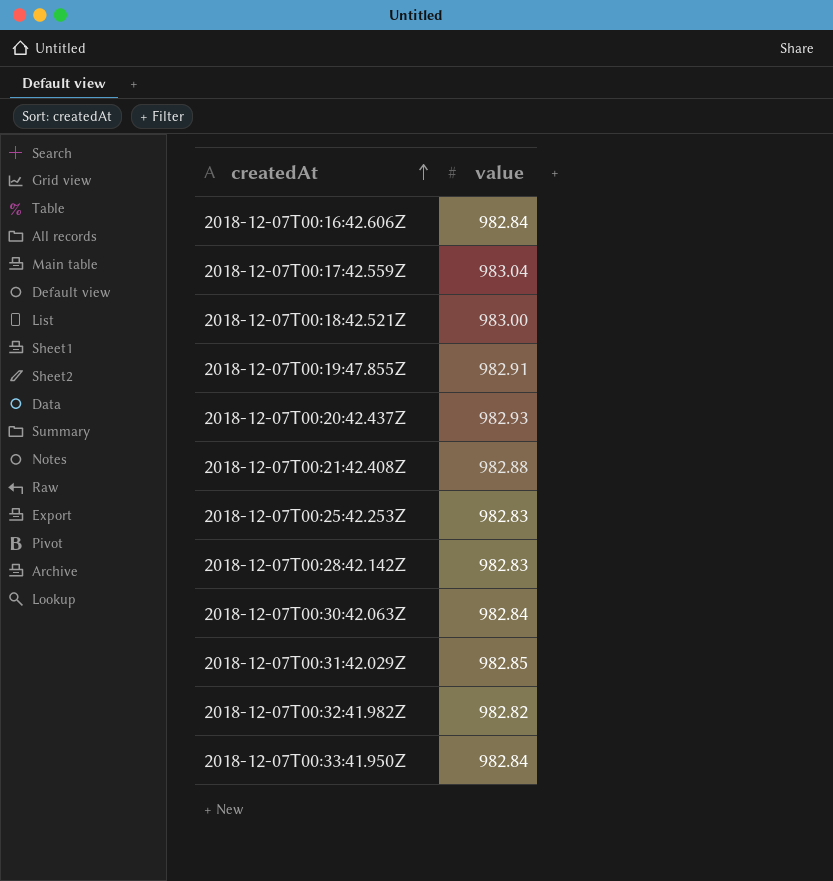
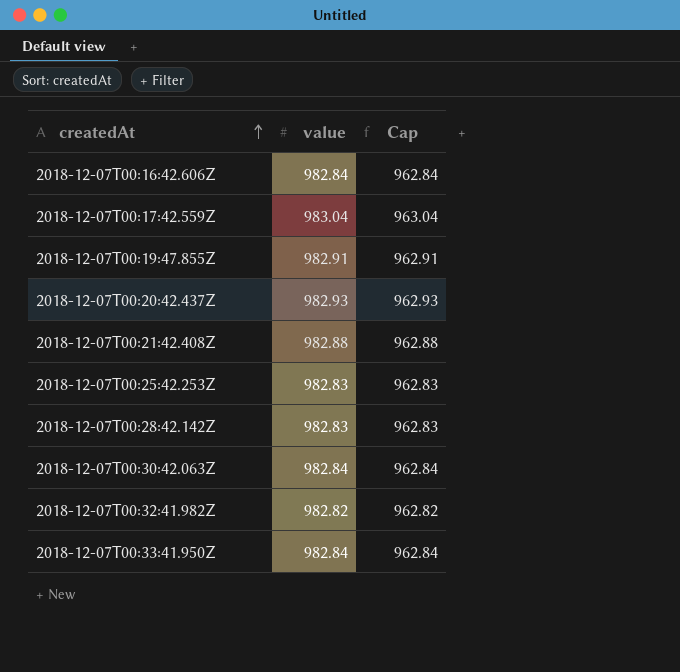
column Cap | formula: none -> [value] - 20
row 2018-12-07T00:18:42.521Z: 983.00 -> none
row 2018-12-07T00:31:42.029Z: 982.85 -> none

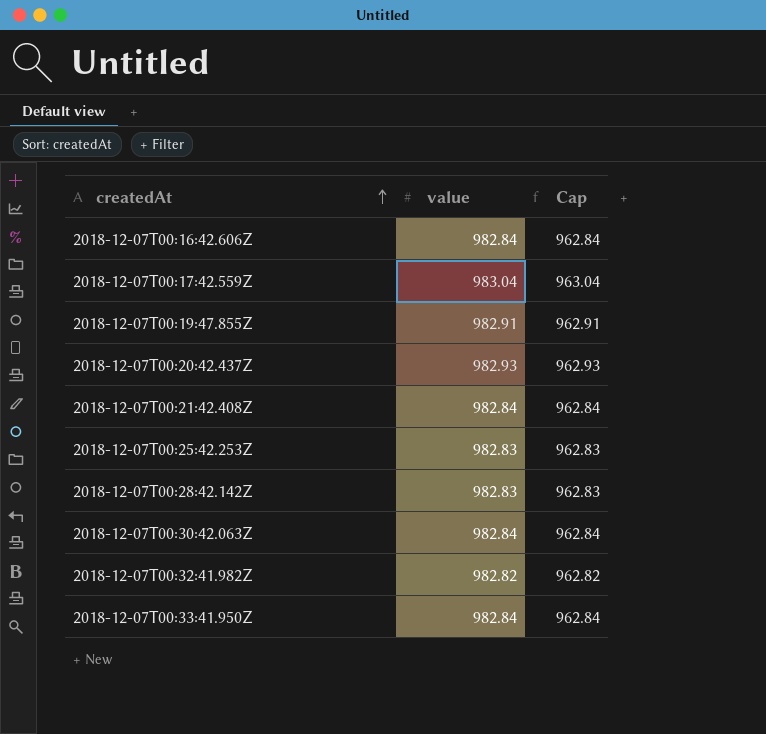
2018-12-07T00:21:42.408Z | value: 982.88 -> 982.84
2018-12-07T00:21:42.408Z | Cap: 962.88 -> 962.84

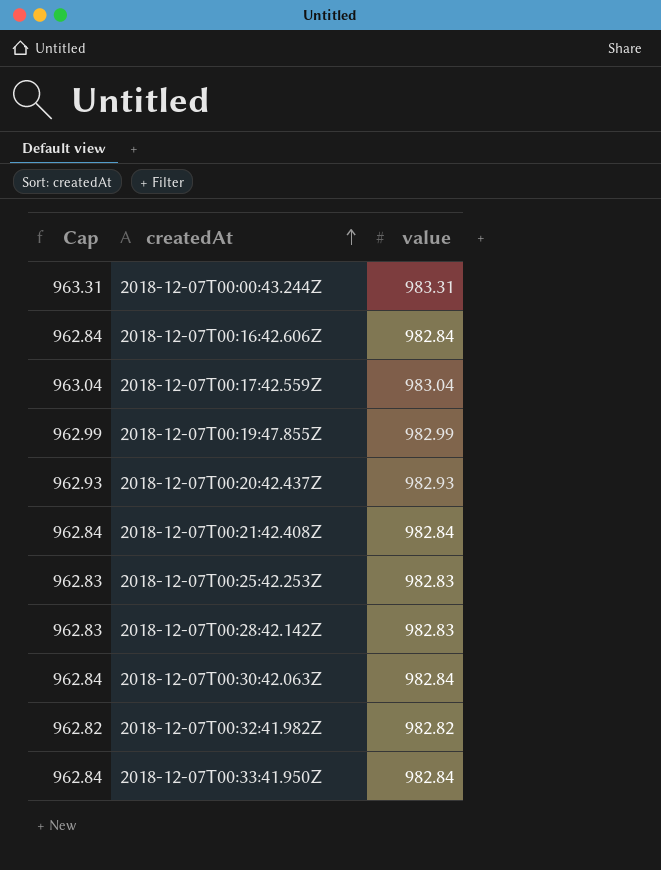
column Cap | position: 3 -> 1
row 2018-12-07T00:00:43.244Z: none -> 963.31 | 983.31
2018-12-07T00:19:47.855Z | Cap: 962.91 -> 962.99
2018-12-07T00:19:47.855Z | value: 982.91 -> 982.99

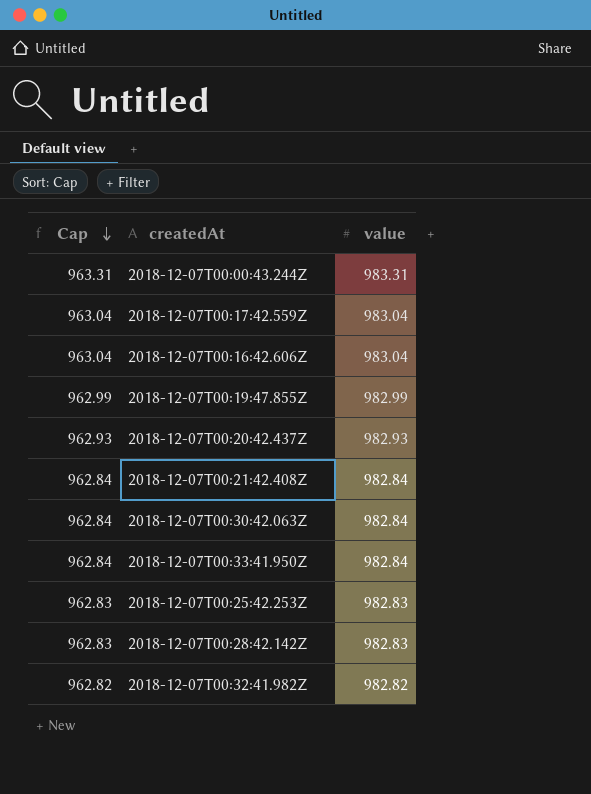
row order: createdAt ascending -> Cap descending
2018-12-07T00:16:42.606Z | Cap: 962.84 -> 963.04
2018-12-07T00:16:42.606Z | value: 982.84 -> 983.04

